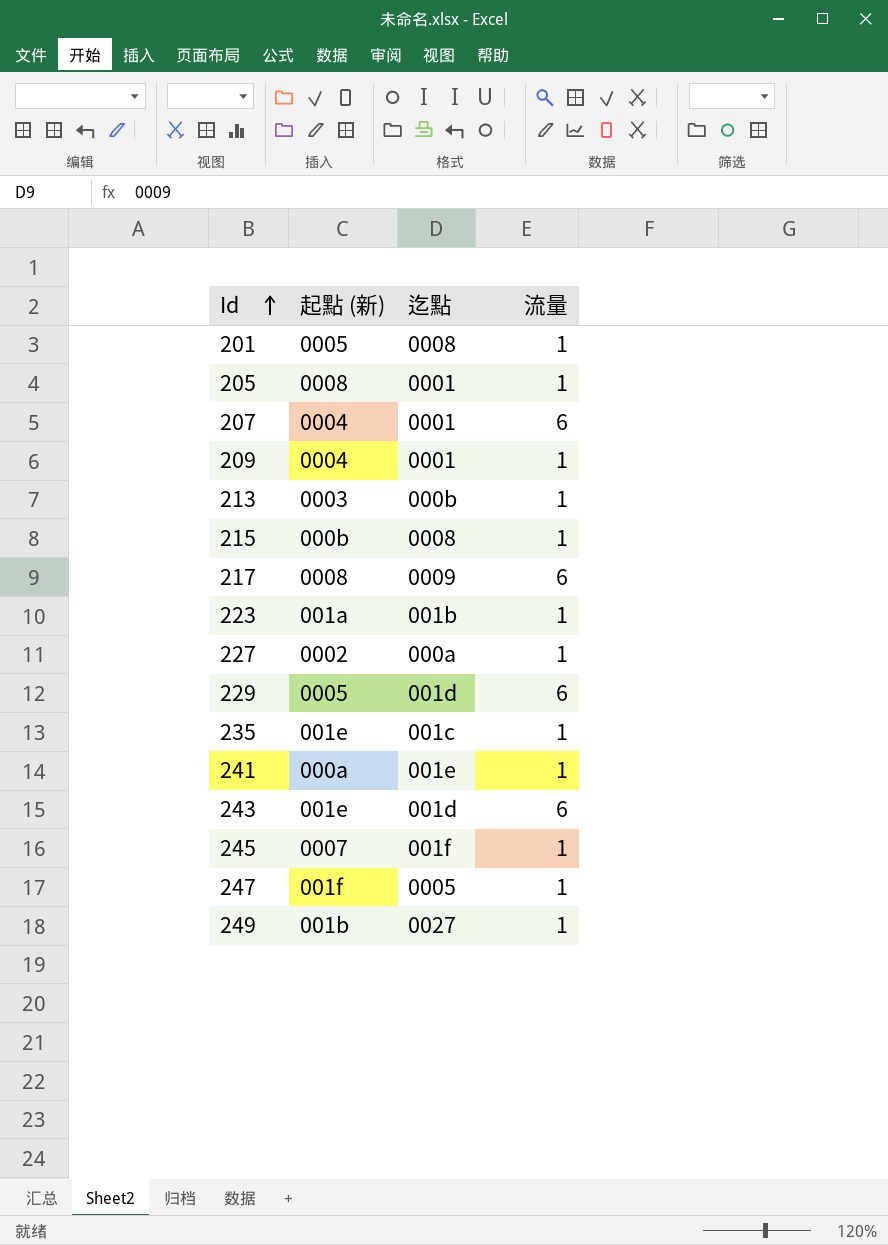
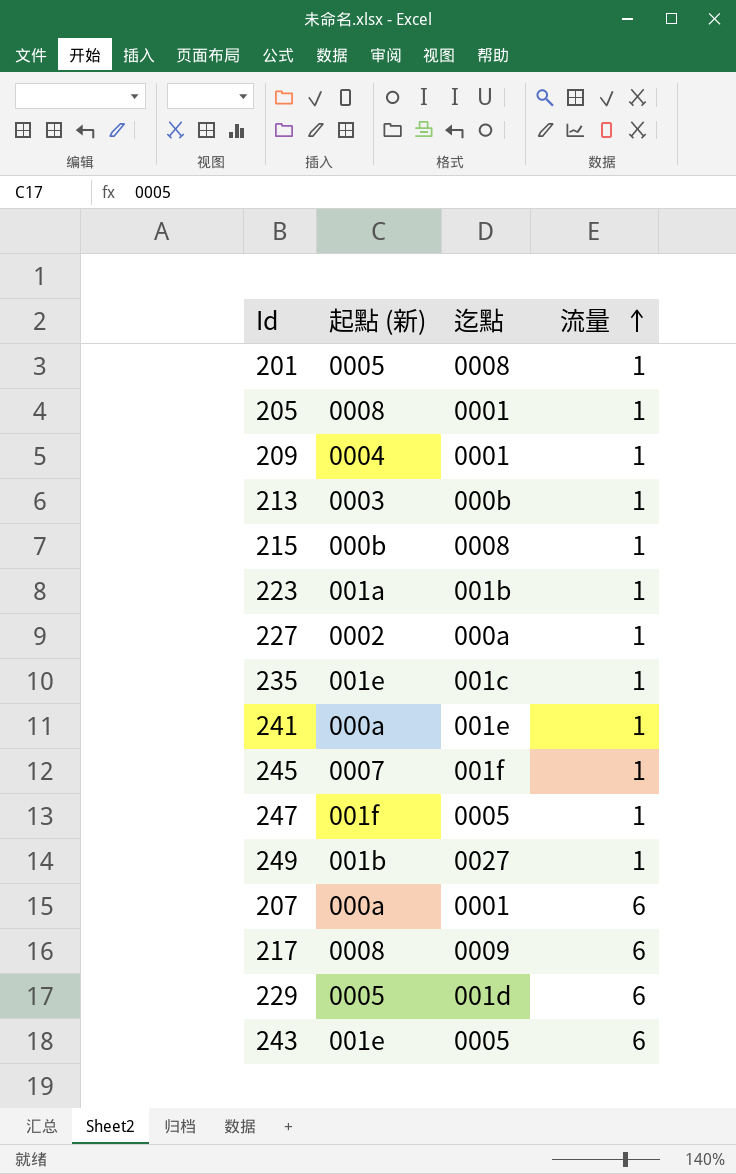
row order: Id ascending -> 流量 ascending
207 | 起點 (新): 0004 -> 000a
243 | 迄點: 001d -> 0005

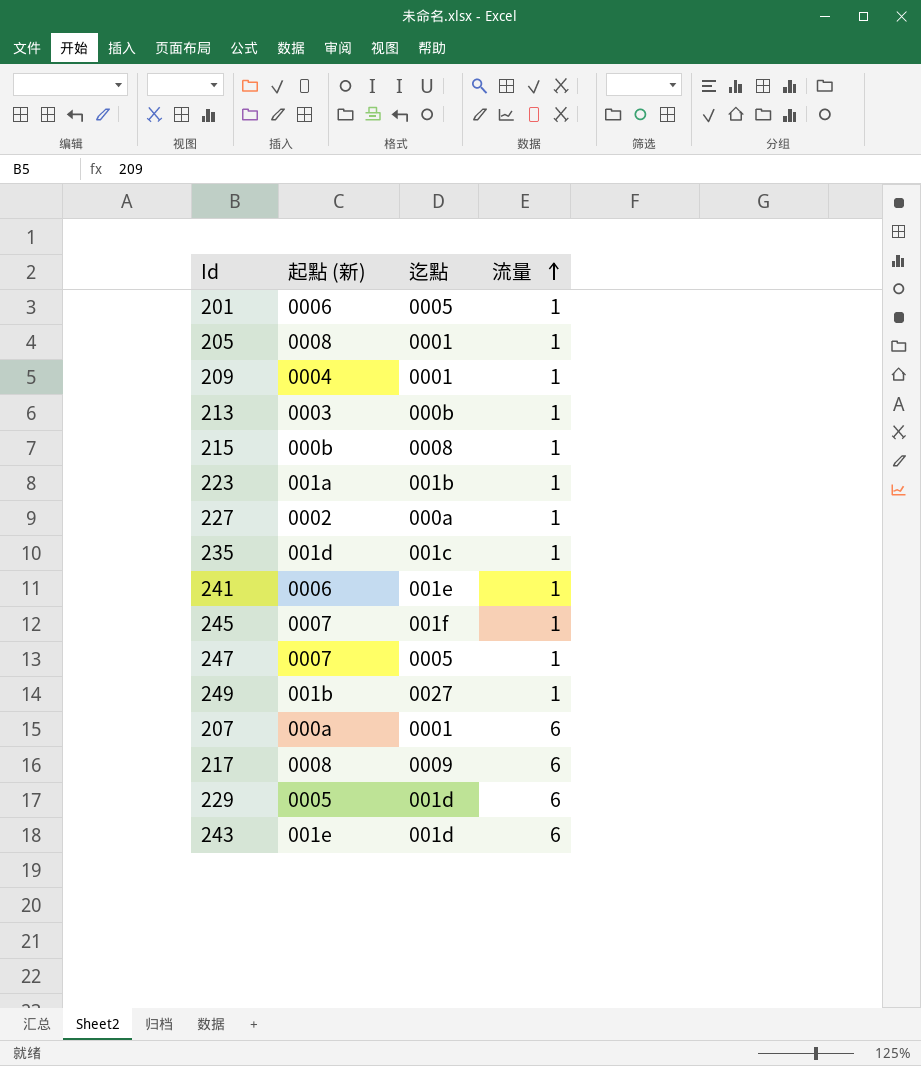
201 | 起點 (新): 0005 -> 0006
201 | 迄點: 0008 -> 0005
235 | 起點 (新): 001e -> 001d
241 | 起點 (新): 000a -> 0006
247 | 起點 (新): 001f -> 0007
243 | 迄點: 0005 -> 001d

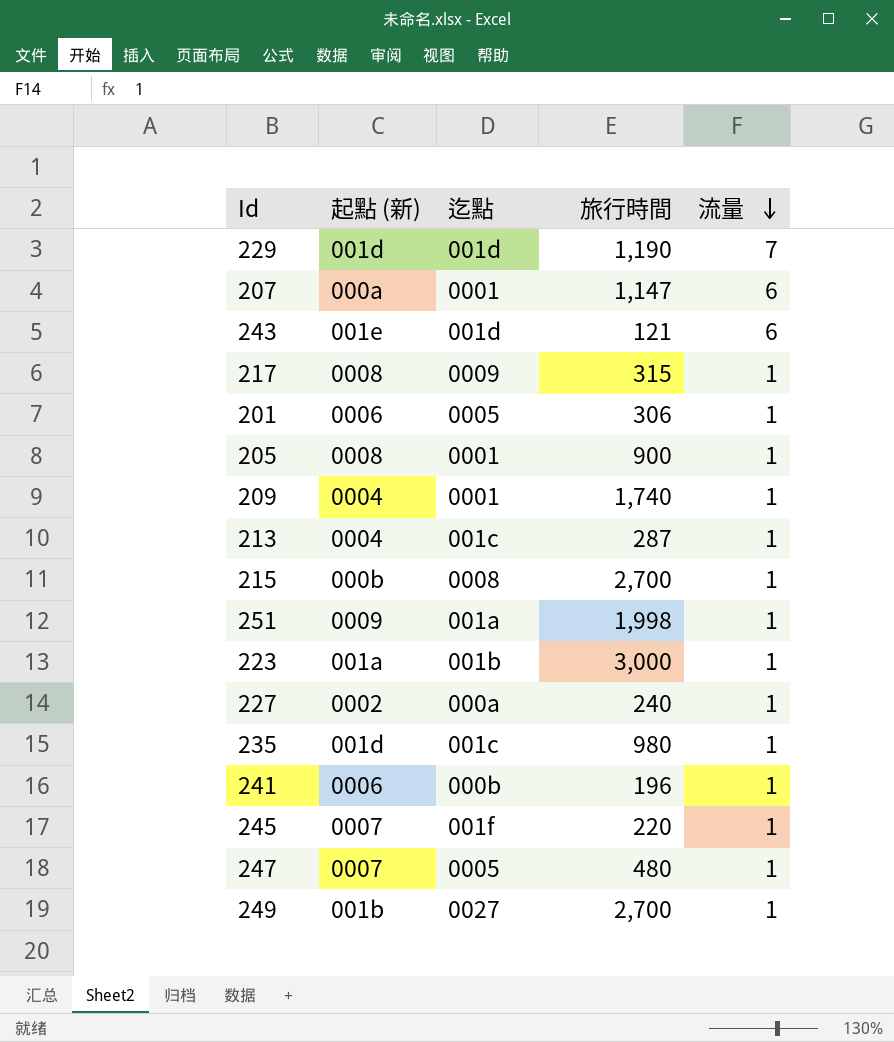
row order: 流量 ascending -> 流量 descending
column 旅行時間 | position: none -> 4
229 | 起點 (新): 0005 -> 001d
229 | 流量: 6 -> 7
217 | 流量: 6 -> 1
213 | 起點 (新): 0003 -> 0004
213 | 迄點: 000b -> 001c
row 251: none -> 0009 | 001a | 1,998 | 1
241 | 迄點: 001e -> 000b

